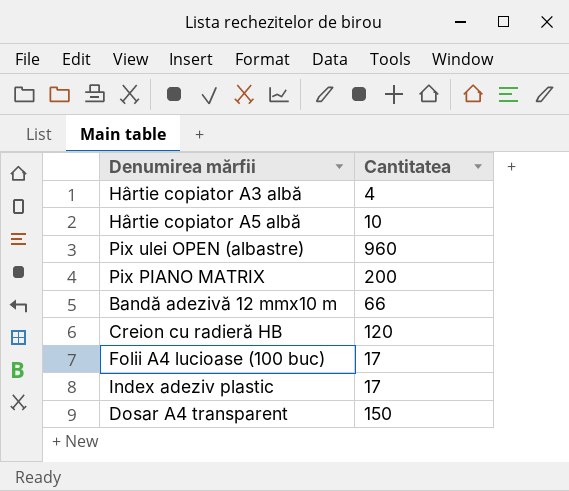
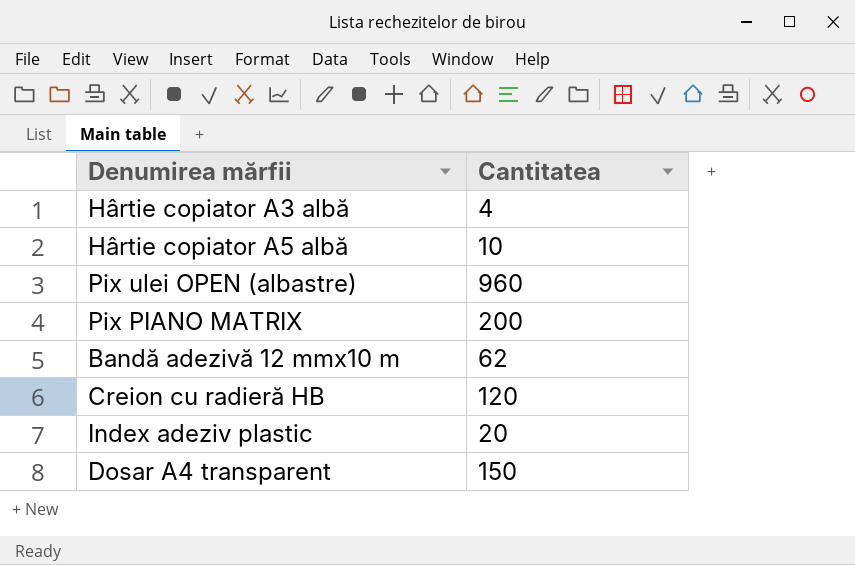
row Folii A4 lucioase (100 buc): 17 -> none
Bandă adezivă 12 mmx10 m | Cantitatea: 66 -> 62
Index adeziv plastic | Cantitatea: 17 -> 20

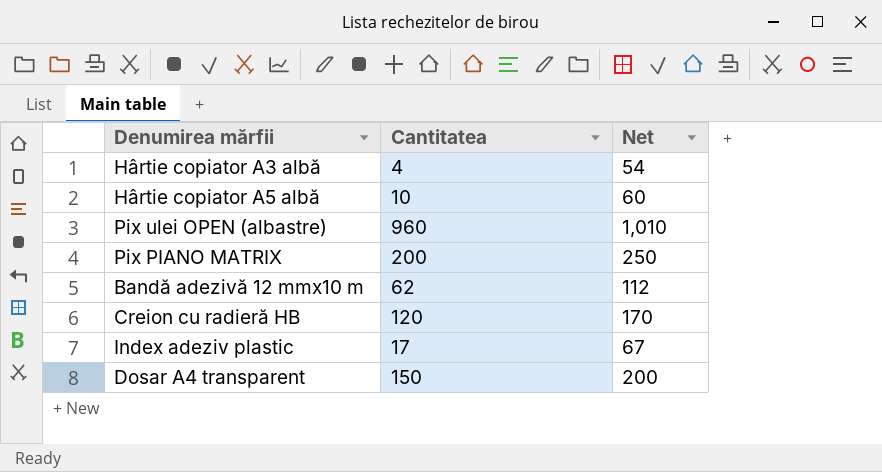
column Net | formula: none -> [Cantitatea] + 50
Index adeziv plastic | Cantitatea: 20 -> 17

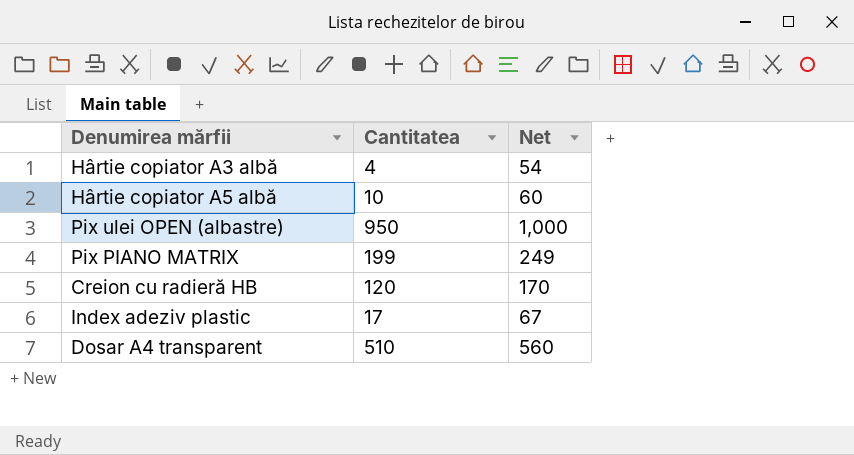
row Bandă adezivă 12 mmx10 m: 62 | 112 -> none
Pix ulei OPEN (albastre) | Cantitatea: 960 -> 950
Pix ulei OPEN (albastre) | Net: 1,010 -> 1,000
Pix PIANO MATRIX | Cantitatea: 200 -> 199
Pix PIANO MATRIX | Net: 250 -> 249
Dosar A4 transparent | Cantitatea: 150 -> 510
Dosar A4 transparent | Net: 200 -> 560

